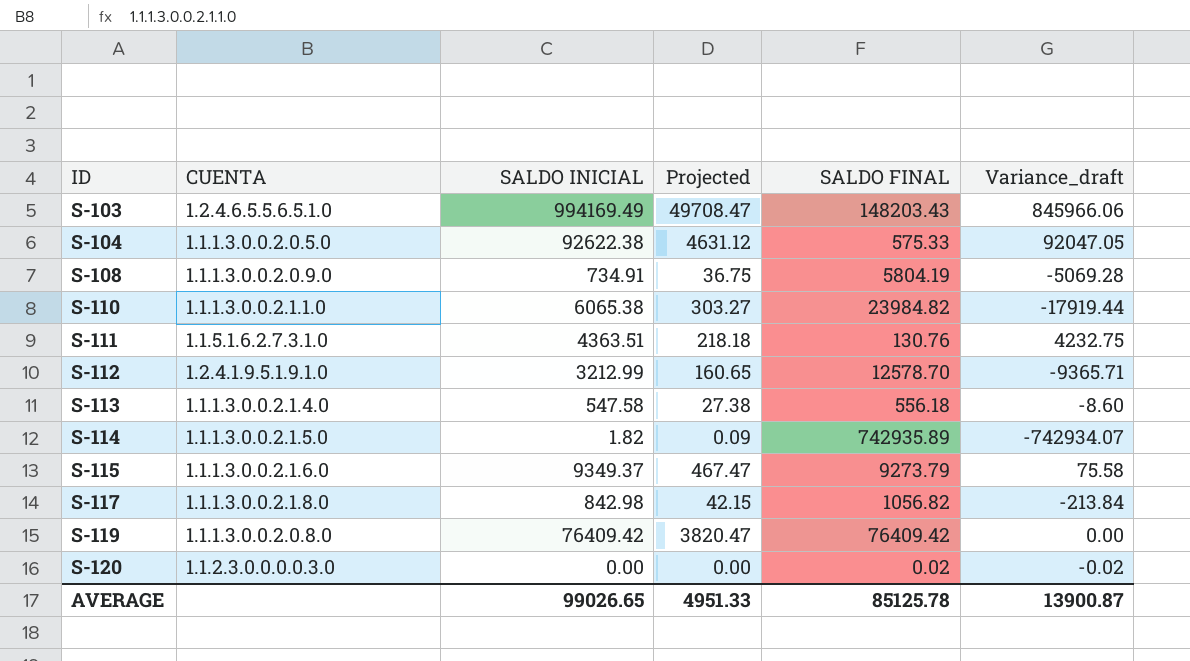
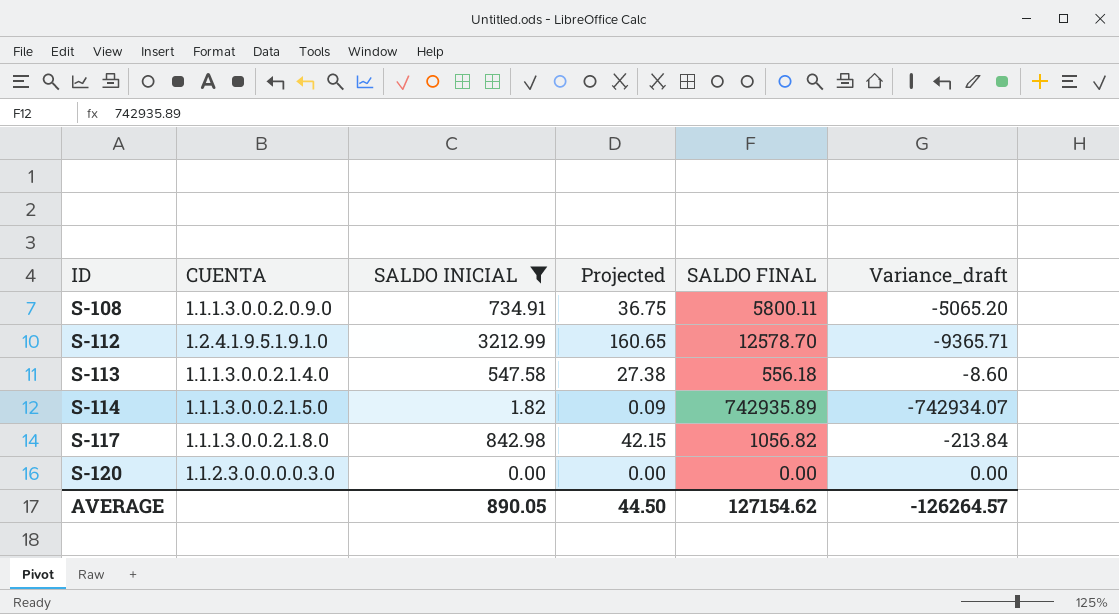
filter: none -> SALDO INICIAL <= 3212.99
S-108 | SALDO FINAL: 5804.19 -> 5800.11
S-108 | Variance_draft: -5069.28 -> -5065.20
S-120 | SALDO FINAL: 0.02 -> 0.00
S-120 | Variance_draft: -0.02 -> 0.00
AVERAGE | SALDO INICIAL: 99026.65 -> 890.05
AVERAGE | Projected: 4951.33 -> 44.50
AVERAGE | SALDO FINAL: 85125.78 -> 127154.62
AVERAGE | Variance_draft: 13900.87 -> -126264.57

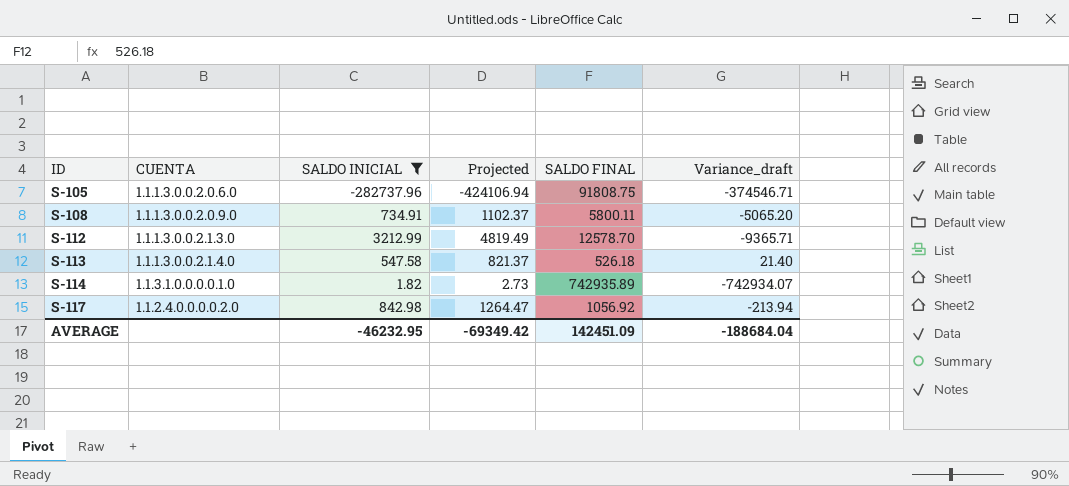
column Projected | formula: [SALDO INICIAL] * 0.05 -> [SALDO INICIAL] * 1.5
row S-120: 1.1.2.3.0.0.0.0.3.0 | 0.00 | 0.00 | 0.00 | 0.00 -> none
row S-105: none -> 1.1.1.3.0.0.2.0.6.0 | -282737.96 | -424106.94 | 91808.75 | -374546.71
S-112 | CUENTA: 1.2.4.1.9.5.1.9.1.0 -> 1.1.1.3.0.0.2.1.3.0
S-113 | SALDO FINAL: 556.18 -> 526.18
S-113 | Variance_draft: -8.60 -> 21.40
S-114 | CUENTA: 1.1.1.3.0.0.2.1.5.0 -> 1.1.3.1.0.0.0.0.1.0
S-117 | CUENTA: 1.1.1.3.0.0.2.1.8.0 -> 1.1.2.4.0.0.0.0.2.0
S-117 | SALDO FINAL: 1056.82 -> 1056.92
S-117 | Variance_draft: -213.84 -> -213.94
AVERAGE | SALDO INICIAL: 890.05 -> -46232.95
AVERAGE | Projected: 44.50 -> -69349.42
AVERAGE | SALDO FINAL: 127154.62 -> 142451.09
AVERAGE | Variance_draft: -126264.57 -> -188684.04

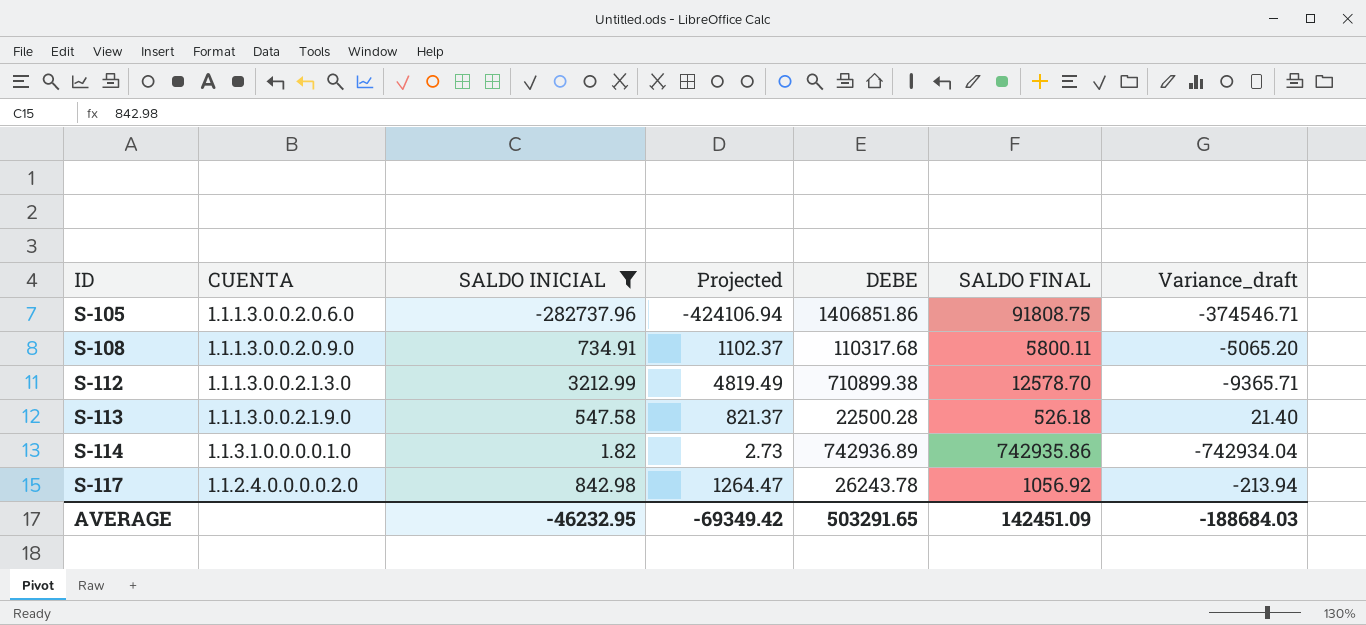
column DEBE | position: none -> 5
S-113 | CUENTA: 1.1.1.3.0.0.2.1.4.0 -> 1.1.1.3.0.0.2.1.9.0
S-114 | SALDO FINAL: 742935.89 -> 742935.86
S-114 | Variance_draft: -742934.07 -> -742934.04
AVERAGE | Variance_draft: -188684.04 -> -188684.03

